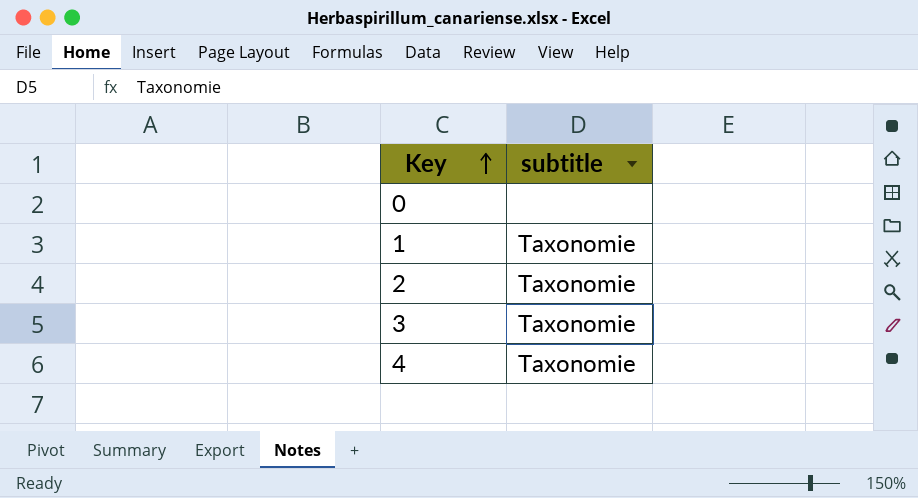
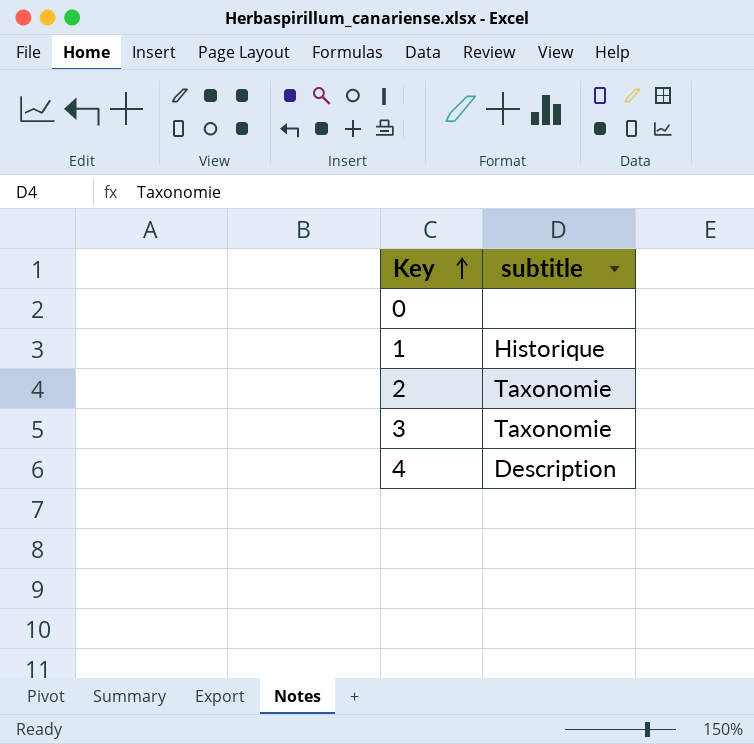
1 | subtitle: Taxonomie -> Historique
4 | subtitle: Taxonomie -> Description

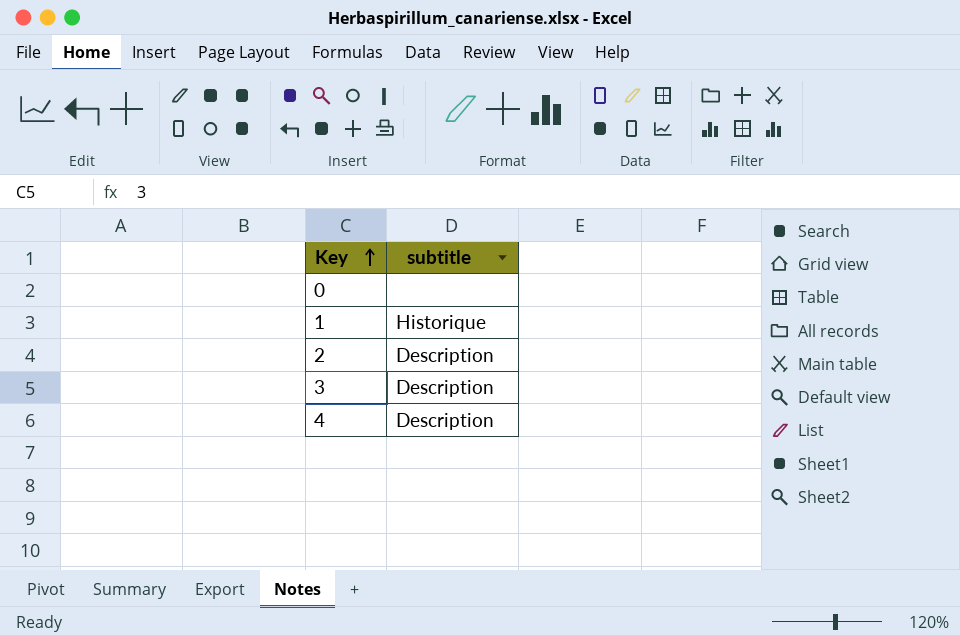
2 | subtitle: Taxonomie -> Description
3 | subtitle: Taxonomie -> Description

